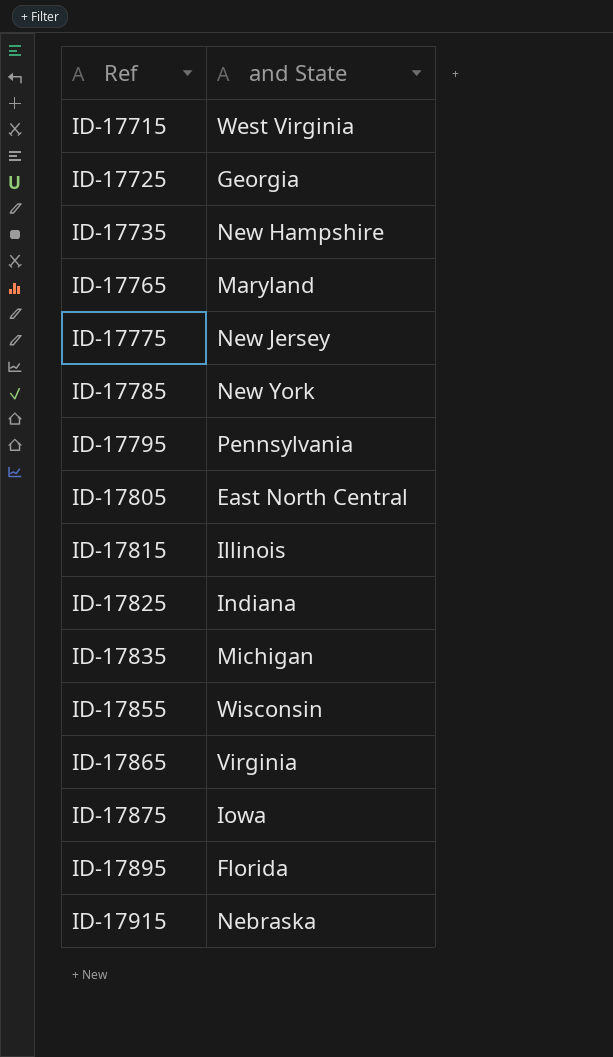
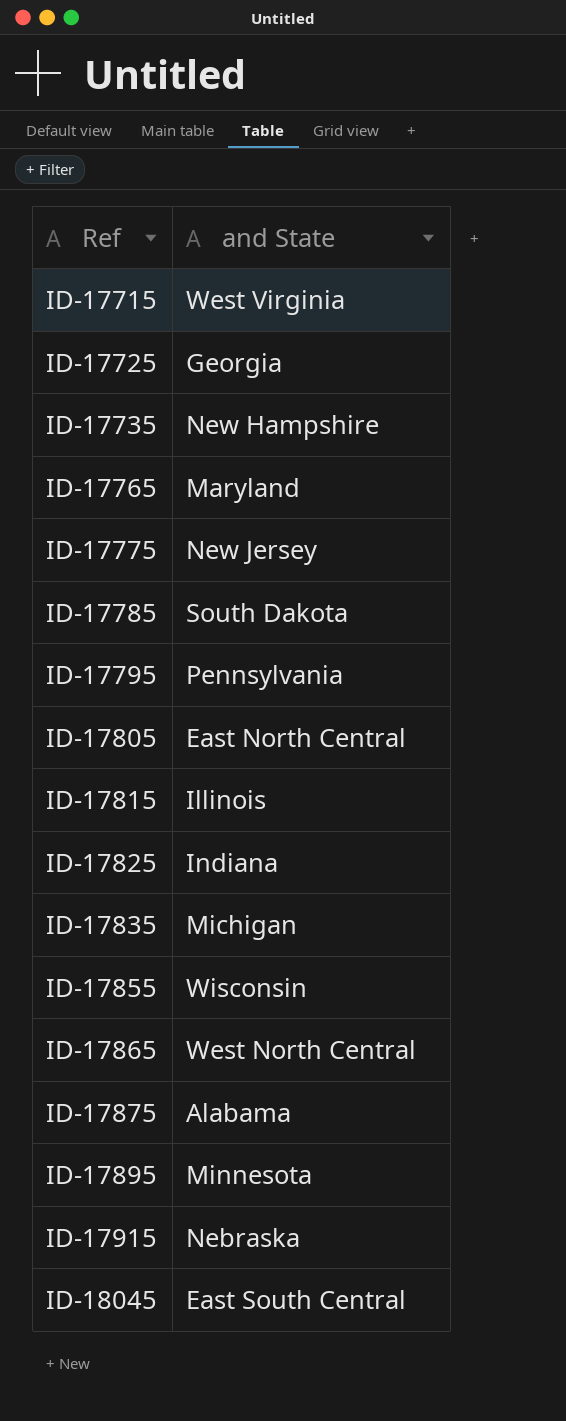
ID-17785 | and State: New York -> South Dakota
ID-17865 | and State: Virginia -> West North Central
ID-17875 | and State: Iowa -> Alabama
ID-17895 | and State: Florida -> Minnesota
row ID-18045: none -> East South Central

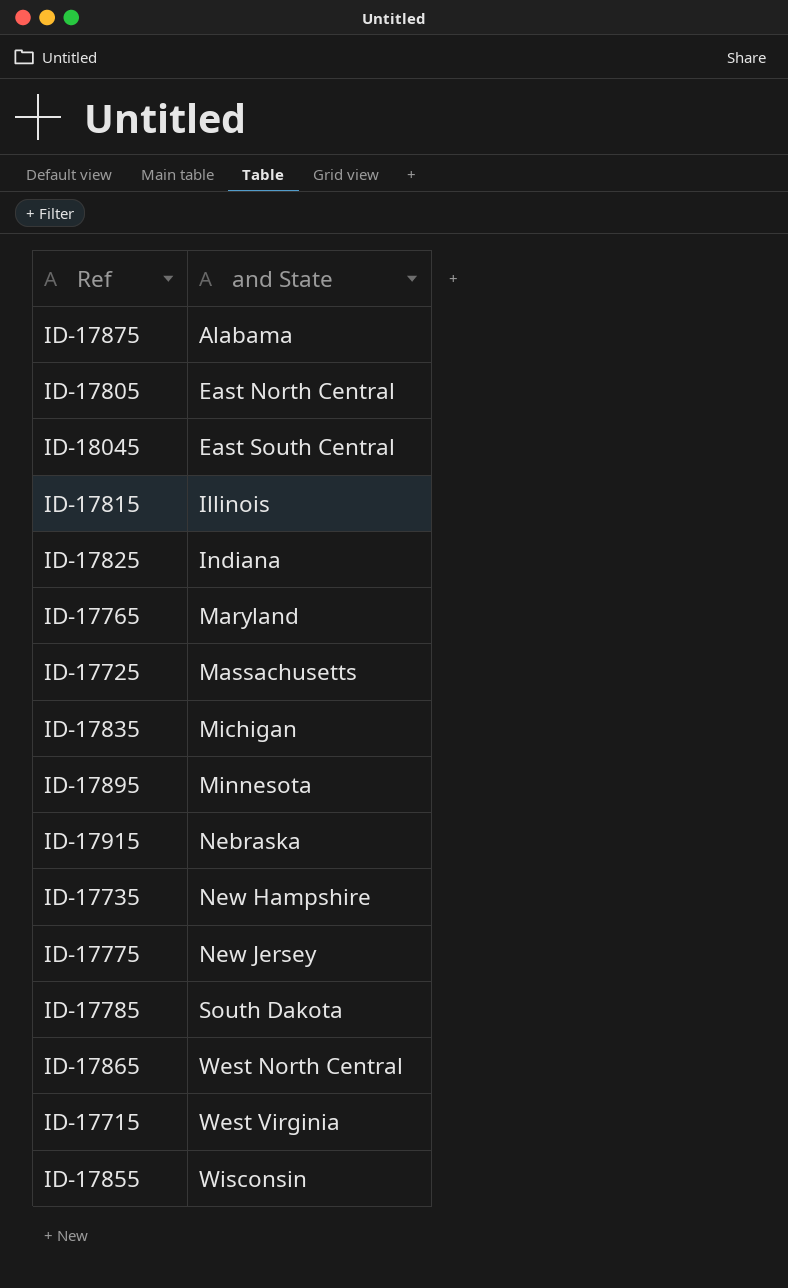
row order: Ref ascending -> and State ascending
row ID-17795: Pennsylvania -> none
ID-17725 | and State: Georgia -> Massachusetts

